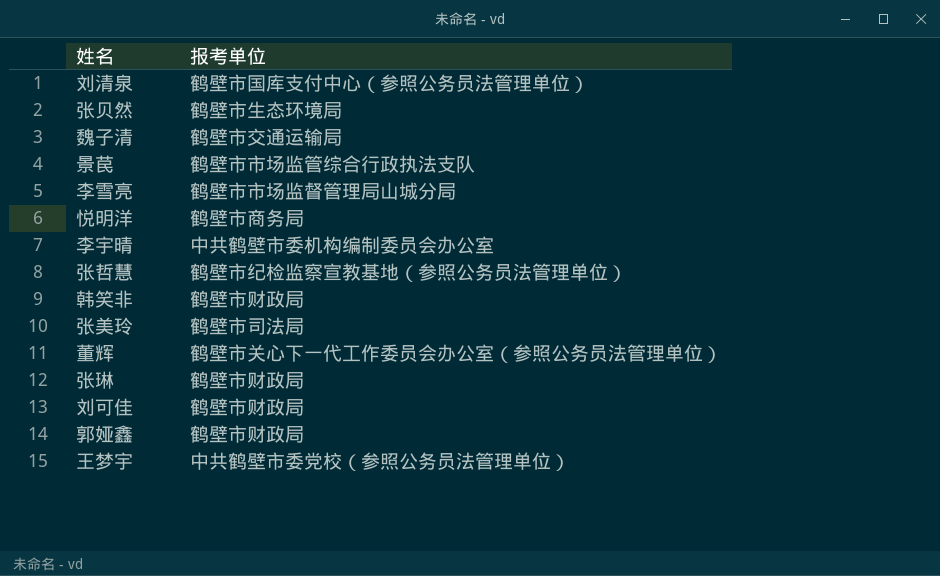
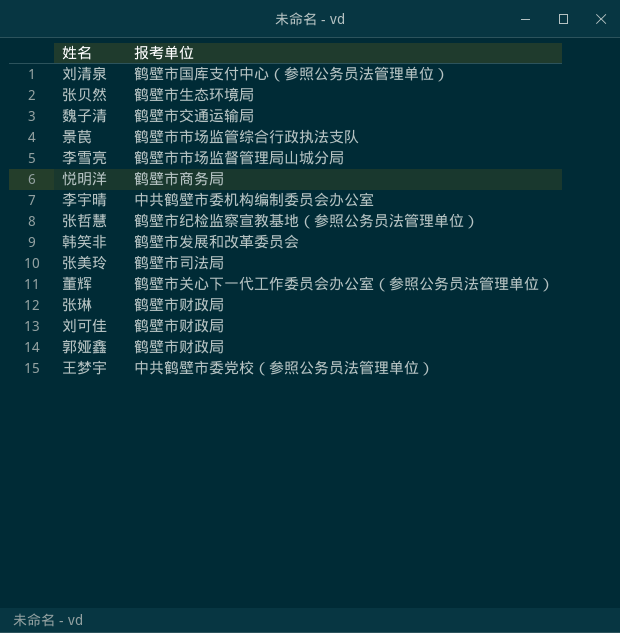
韩笑非 | 报考单位: 鹤壁市财政局 -> 鹤壁市发展和改革委员会

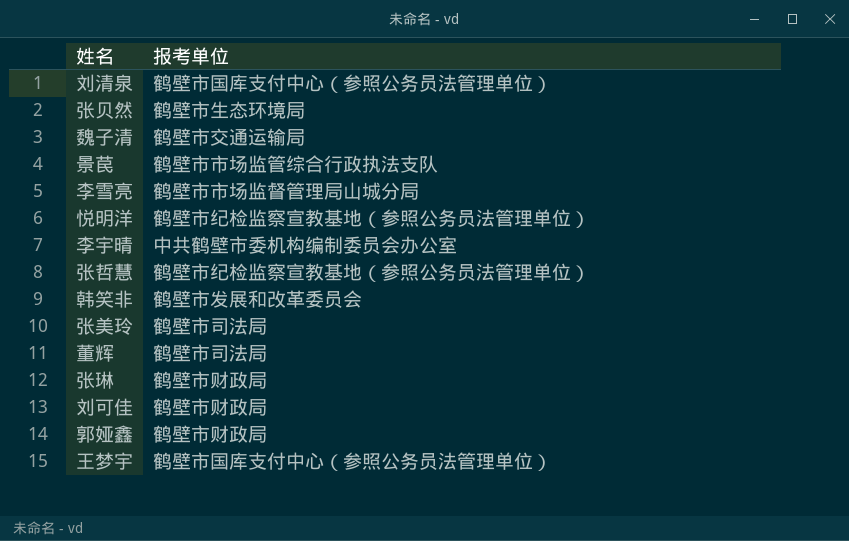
悦明洋 | 报考单位: 鹤壁市商务局 -> 鹤壁市纪检监察宣教基地（参照公务员法管理单位）
董辉 | 报考单位: 鹤壁市关心下一代工作委员会办公室（参照公务员法管理单位） -> 鹤壁市司法局
王梦宇 | 报考单位: 中共鹤壁市委党校（参照公务员法管理单位） -> 鹤壁市国库支付中心（参照公务员法管理单位）

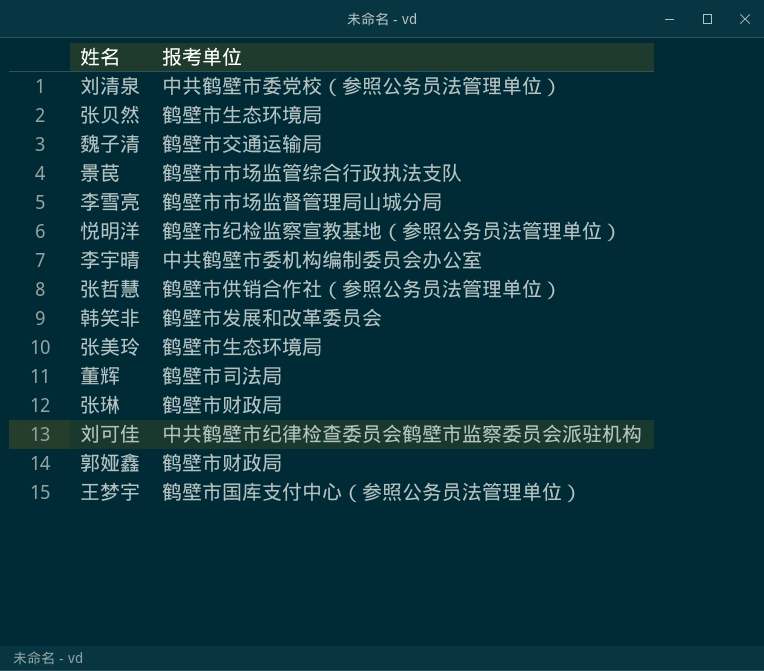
刘清泉 | 报考单位: 鹤壁市国库支付中心（参照公务员法管理单位） -> 中共鹤壁市委党校（参照公务员法管理单位）
张哲慧 | 报考单位: 鹤壁市纪检监察宣教基地（参照公务员法管理单位） -> 鹤壁市供销合作社（参照公务员法管理单位）
张美玲 | 报考单位: 鹤壁市司法局 -> 鹤壁市生态环境局
刘可佳 | 报考单位: 鹤壁市财政局 -> 中共鹤壁市纪律检查委员会鹤壁市监察委员会派驻机构

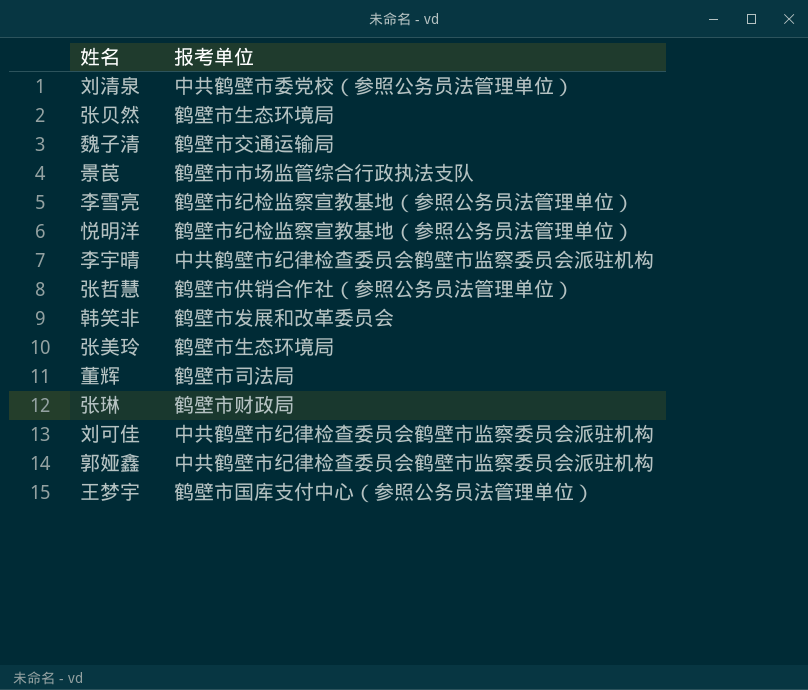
李雪亮 | 报考单位: 鹤壁市市场监督管理局山城分局 -> 鹤壁市纪检监察宣教基地（参照公务员法管理单位）
李宇晴 | 报考单位: 中共鹤壁市委机构编制委员会办公室 -> 中共鹤壁市纪律检查委员会鹤壁市监察委员会派驻机构
郭娅鑫 | 报考单位: 鹤壁市财政局 -> 中共鹤壁市纪律检查委员会鹤壁市监察委员会派驻机构

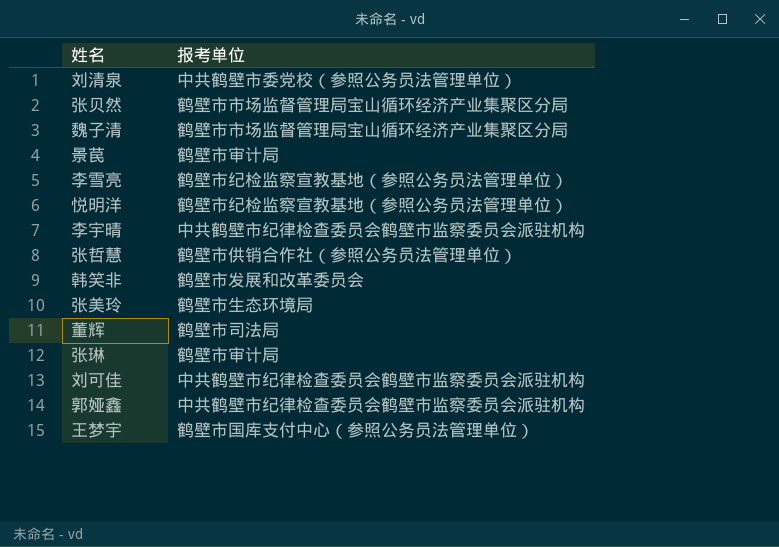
张贝然 | 报考单位: 鹤壁市生态环境局 -> 鹤壁市市场监督管理局宝山循环经济产业集聚区分局
魏子清 | 报考单位: 鹤壁市交通运输局 -> 鹤壁市市场监督管理局宝山循环经济产业集聚区分局
景苠 | 报考单位: 鹤壁市市场监管综合行政执法支队 -> 鹤壁市审计局
张琳 | 报考单位: 鹤壁市财政局 -> 鹤壁市审计局

